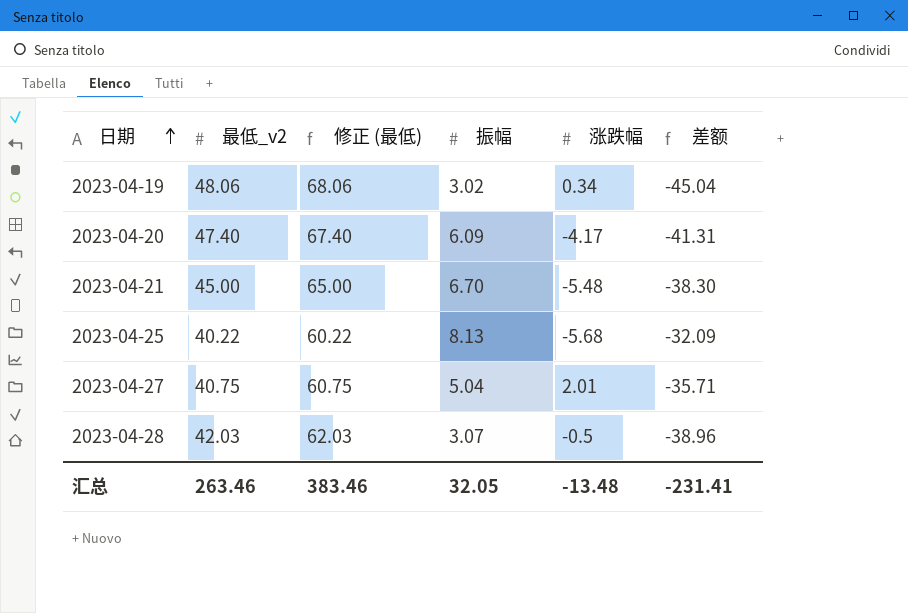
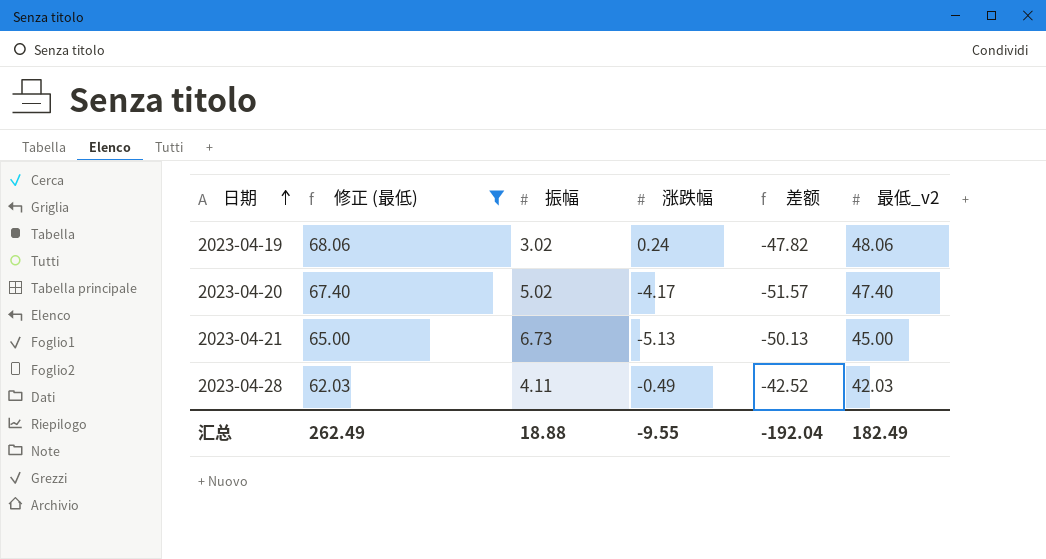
filter: none -> 修正 (最低) >= 62.03
column 差额 | formula: [振幅] - [最低_v2] -> [涨跌幅] - [最低_v2]
column 最低_v2 | position: 2 -> 6
2023-04-19 | 涨跌幅: 0.34 -> 0.24
2023-04-20 | 振幅: 6.09 -> 5.02
2023-04-21 | 振幅: 6.70 -> 6.73
2023-04-21 | 涨跌幅: -5.48 -> -5.13
2023-04-28 | 振幅: 3.07 -> 4.11
2023-04-28 | 涨跌幅: -0.5 -> -0.49
汇总 | 修正 (最低): 383.46 -> 262.49
汇总 | 振幅: 32.05 -> 18.88
汇总 | 涨跌幅: -13.48 -> -9.55
汇总 | 差额: -231.41 -> -192.04
汇总 | 最低_v2: 263.46 -> 182.49

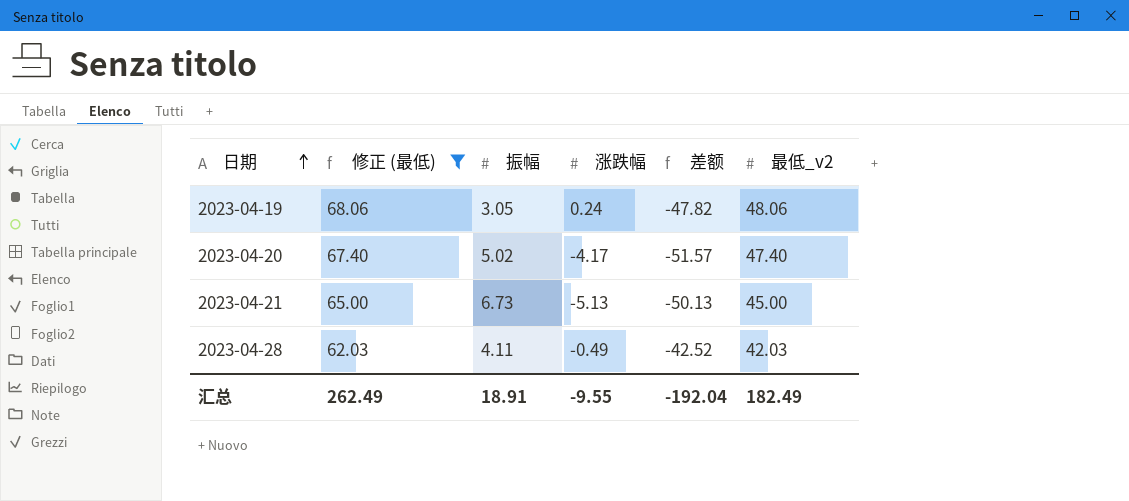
2023-04-19 | 振幅: 3.02 -> 3.05
汇总 | 振幅: 18.88 -> 18.91

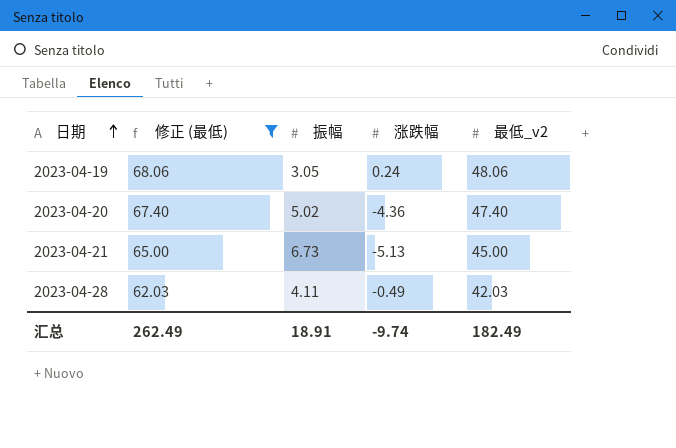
column 差额 | formula: [涨跌幅] - [最低_v2] -> none
2023-04-20 | 涨跌幅: -4.17 -> -4.36
汇总 | 涨跌幅: -9.55 -> -9.74

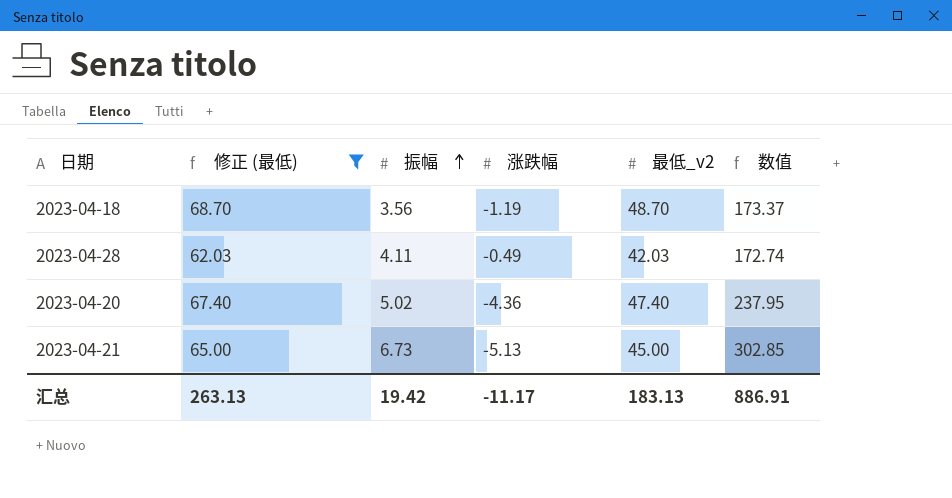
row order: 日期 ascending -> 振幅 ascending
column 数值 | formula: none -> [振幅] * [最低_v2]
row 2023-04-19: 68.06 | 3.05 | 0.24 | 48.06 -> none
row 2023-04-18: none -> 68.70 | 3.56 | -1.19 | 48.70 | 173.37
汇总 | 修正 (最低): 262.49 -> 263.13
汇总 | 振幅: 18.91 -> 19.42
汇总 | 涨跌幅: -9.74 -> -11.17
汇总 | 最低_v2: 182.49 -> 183.13

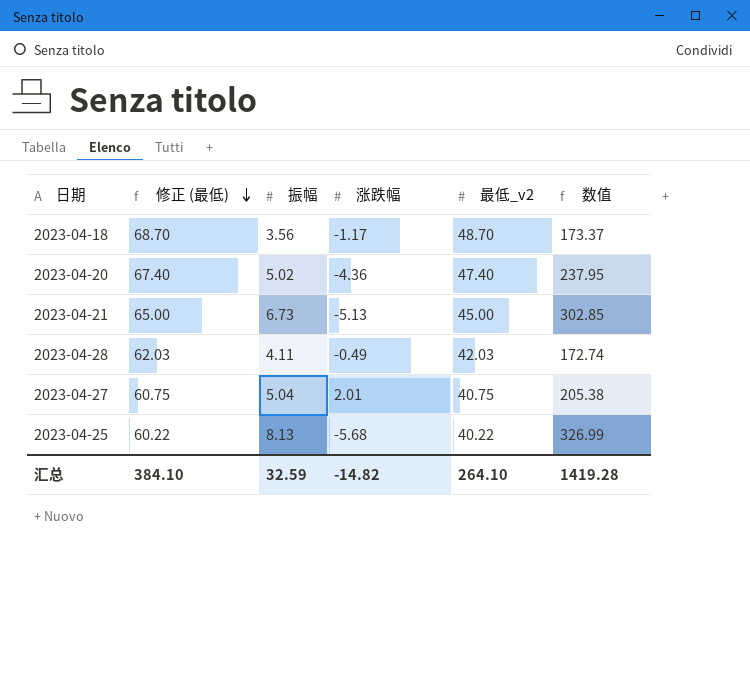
filter: 修正 (最低) >= 62.03 -> none
row order: 振幅 ascending -> 修正 (最低) descending
2023-04-18 | 涨跌幅: -1.19 -> -1.17
汇总 | 修正 (最低): 263.13 -> 384.10
汇总 | 振幅: 19.42 -> 32.59
汇总 | 涨跌幅: -11.17 -> -14.82
汇总 | 最低_v2: 183.13 -> 264.10
汇总 | 数值: 886.91 -> 1419.28

